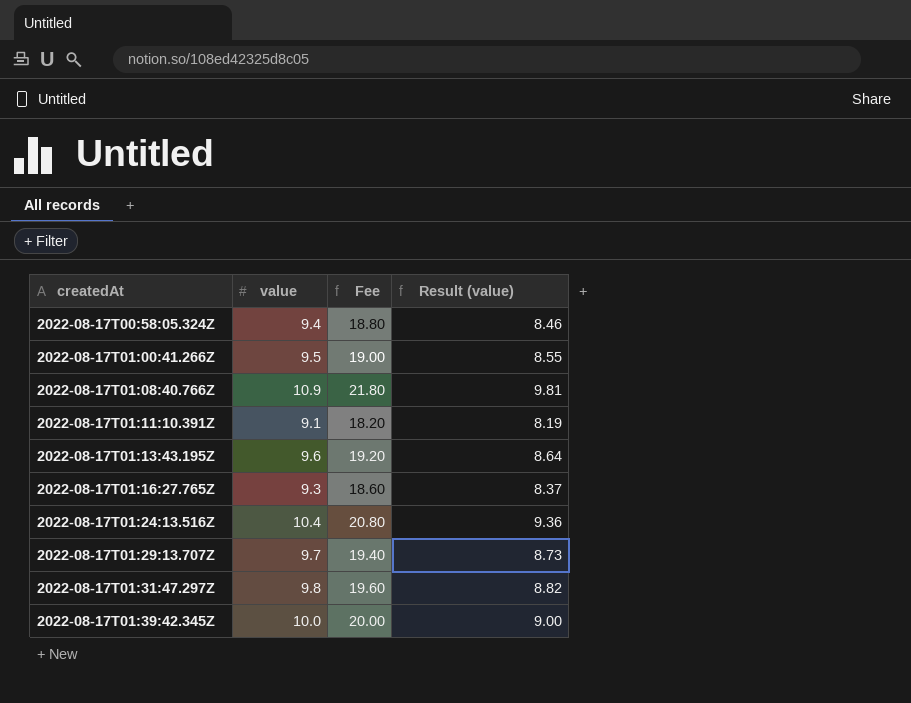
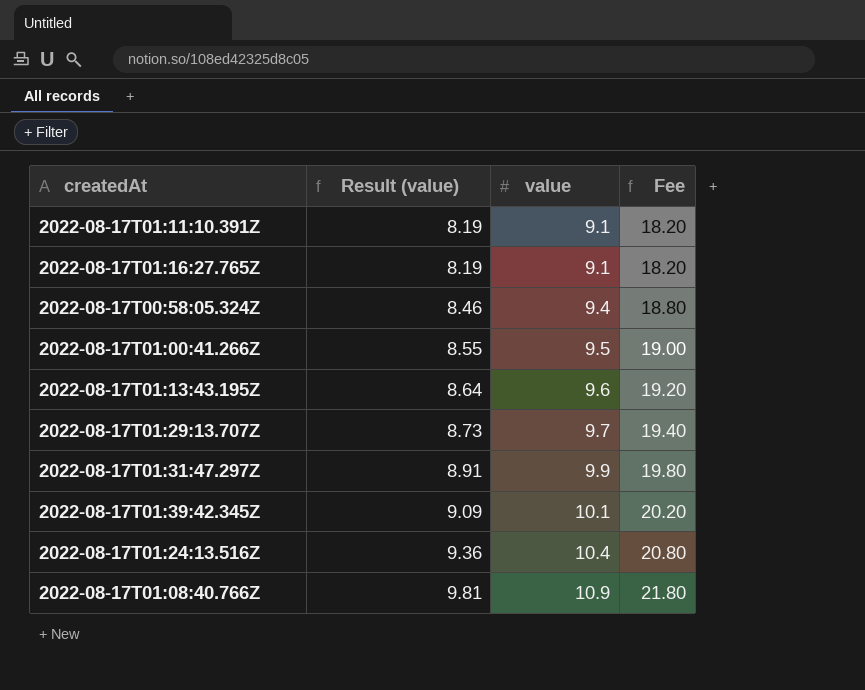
row order: createdAt ascending -> Result (value) ascending
column Result (value) | position: 4 -> 2
2022-08-17T01:16:27.765Z | Result (value): 8.37 -> 8.19
2022-08-17T01:16:27.765Z | value: 9.3 -> 9.1
2022-08-17T01:16:27.765Z | Fee: 18.60 -> 18.20
2022-08-17T01:31:47.297Z | Result (value): 8.82 -> 8.91
2022-08-17T01:31:47.297Z | value: 9.8 -> 9.9
2022-08-17T01:31:47.297Z | Fee: 19.60 -> 19.80
2022-08-17T01:39:42.345Z | Result (value): 9.00 -> 9.09
2022-08-17T01:39:42.345Z | value: 10.0 -> 10.1
2022-08-17T01:39:42.345Z | Fee: 20.00 -> 20.20

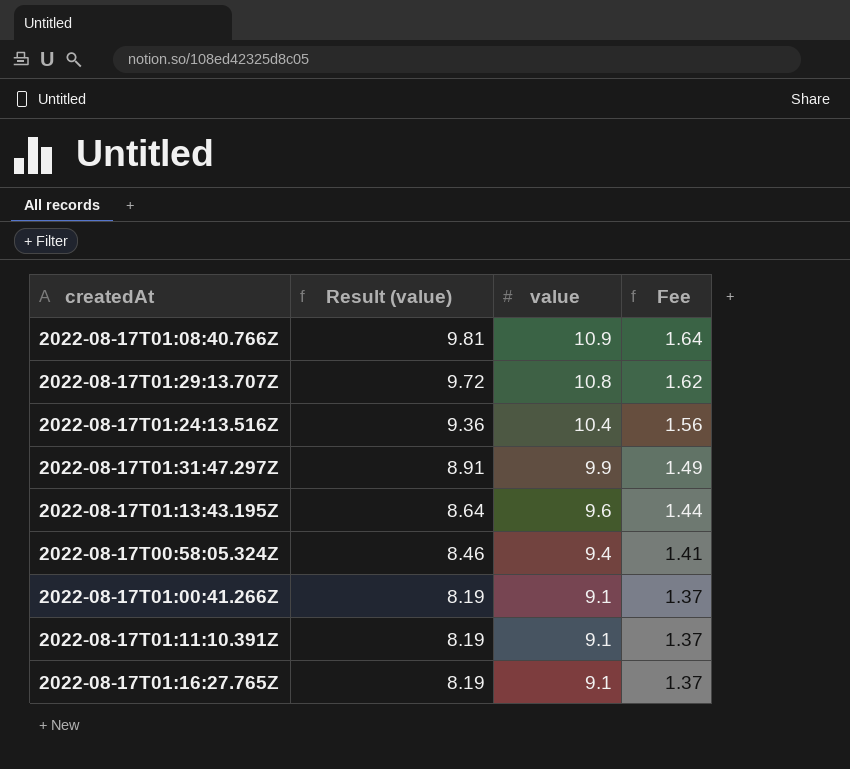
row order: Result (value) ascending -> Result (value) descending
column Fee | formula: [value] * 2 -> [value] * 0.15
row 2022-08-17T01:39:42.345Z: 9.09 | 10.1 | 20.20 -> none
2022-08-17T01:29:13.707Z | Result (value): 8.73 -> 9.72
2022-08-17T01:29:13.707Z | value: 9.7 -> 10.8
2022-08-17T01:00:41.266Z | Result (value): 8.55 -> 8.19
2022-08-17T01:00:41.266Z | value: 9.5 -> 9.1

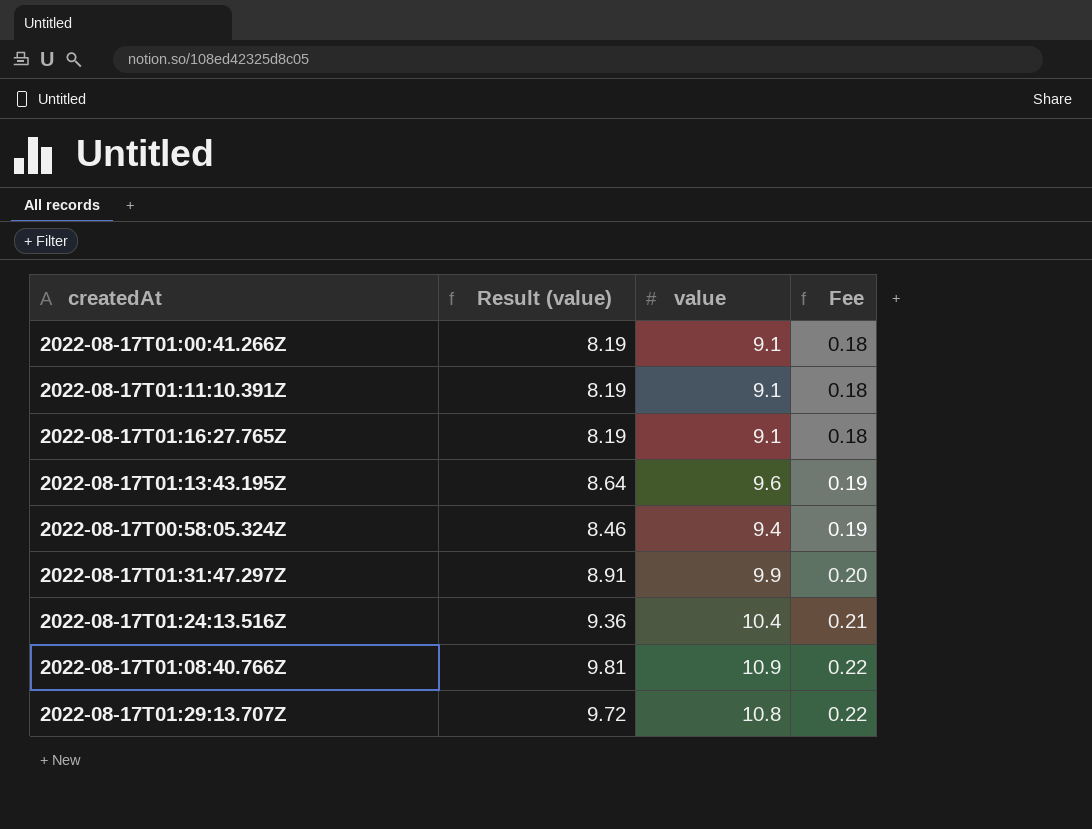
row order: Result (value) descending -> Fee ascending
column Fee | formula: [value] * 0.15 -> [value] * 0.02

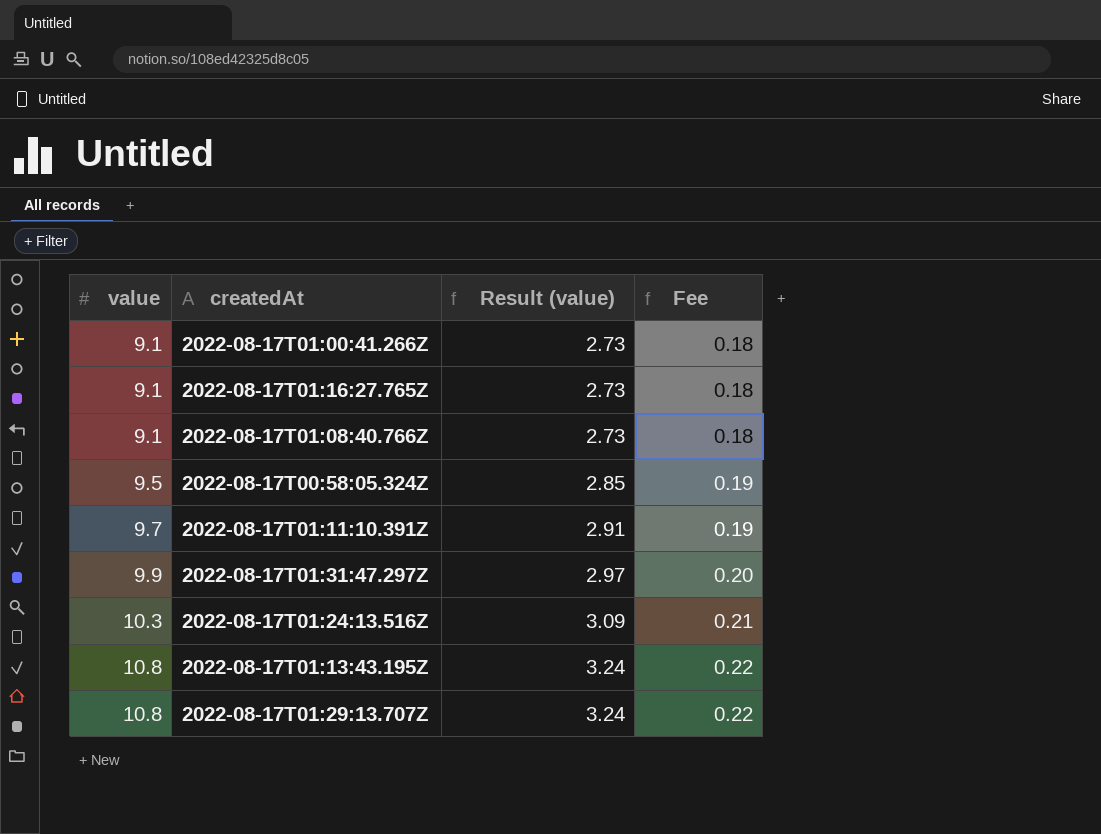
row order: Fee ascending -> value ascending
column value | position: 3 -> 1
column Result (value) | formula: [value] * 0.9 -> [value] * 0.3
2022-08-17T01:08:40.766Z | value: 10.9 -> 9.1
2022-08-17T01:08:40.766Z | Fee: 0.22 -> 0.18
2022-08-17T00:58:05.324Z | value: 9.4 -> 9.5
2022-08-17T01:11:10.391Z | value: 9.1 -> 9.7
2022-08-17T01:11:10.391Z | Fee: 0.18 -> 0.19
2022-08-17T01:24:13.516Z | value: 10.4 -> 10.3
2022-08-17T01:13:43.195Z | value: 9.6 -> 10.8
2022-08-17T01:13:43.195Z | Fee: 0.19 -> 0.22

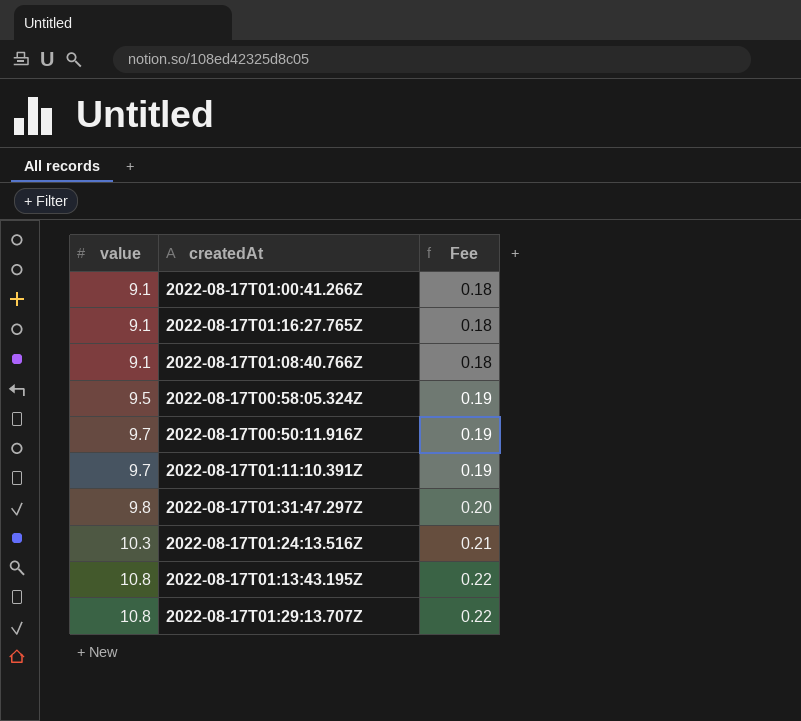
column Result (value) | formula: [value] * 0.3 -> none
row 2022-08-17T00:50:11.916Z: none -> 9.7 | 0.19
2022-08-17T01:31:47.297Z | value: 9.9 -> 9.8

